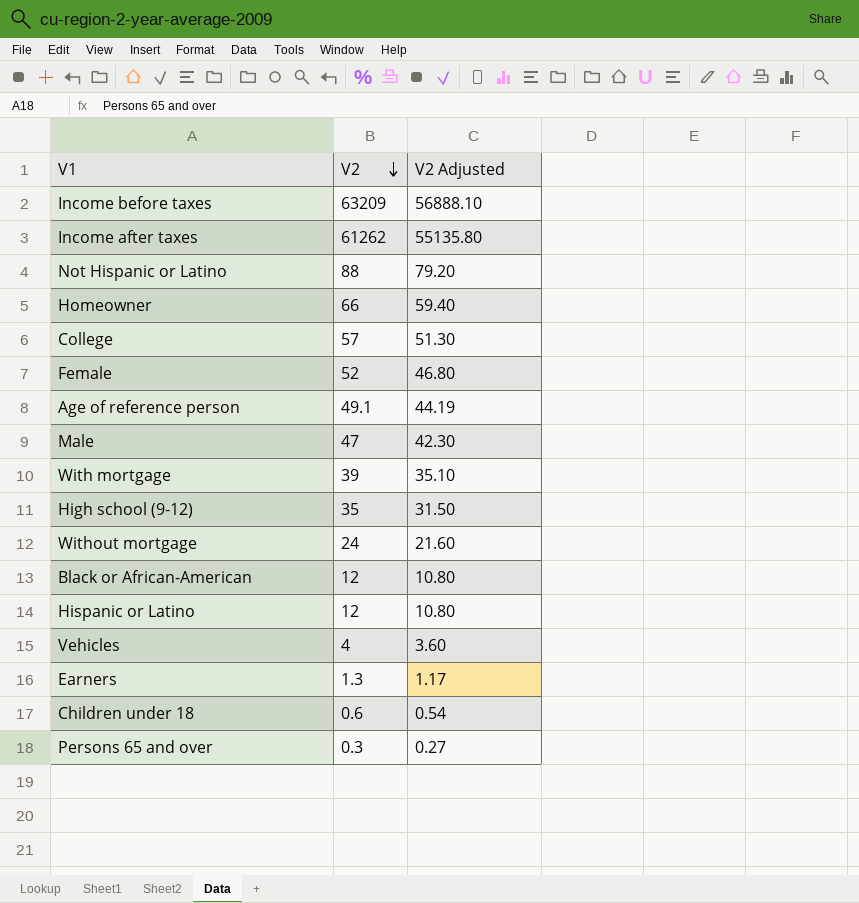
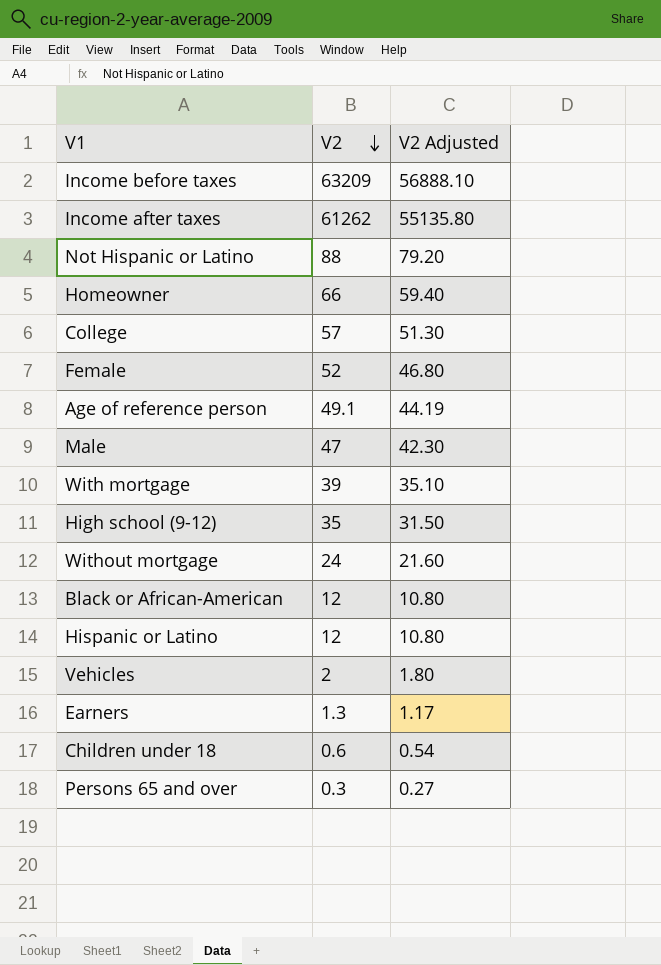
Vehicles | V2: 4 -> 2
Vehicles | V2 Adjusted: 3.60 -> 1.80

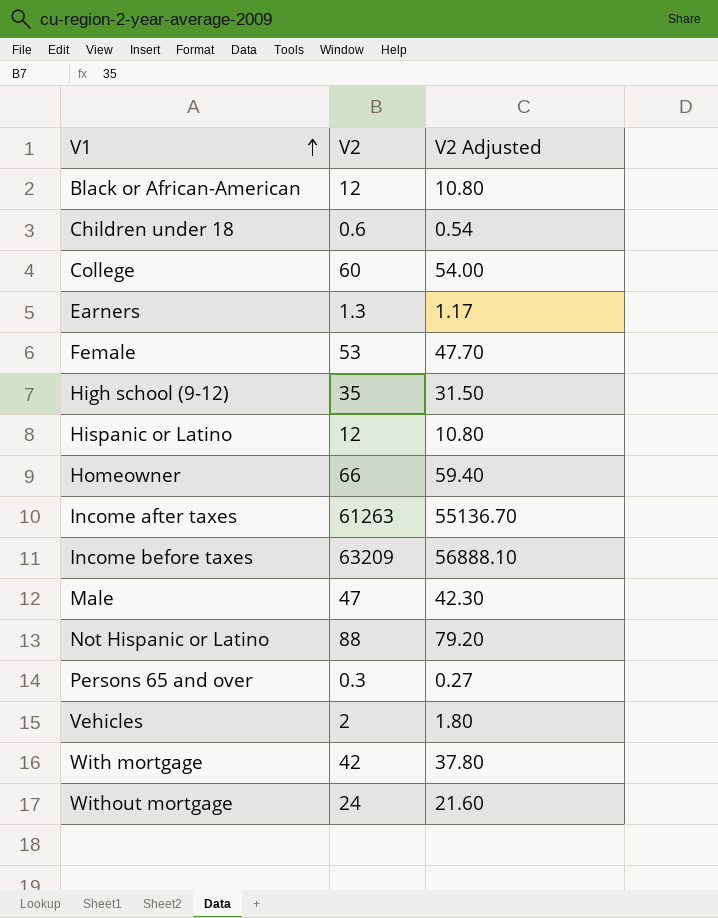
row order: V2 descending -> V1 ascending
row Age of reference person: 49.1 | 44.19 -> none
College | V2: 57 -> 60
College | V2 Adjusted: 51.30 -> 54.00
Female | V2: 52 -> 53
Female | V2 Adjusted: 46.80 -> 47.70
Income after taxes | V2: 61262 -> 61263
Income after taxes | V2 Adjusted: 55135.80 -> 55136.70
With mortgage | V2: 39 -> 42
With mortgage | V2 Adjusted: 35.10 -> 37.80

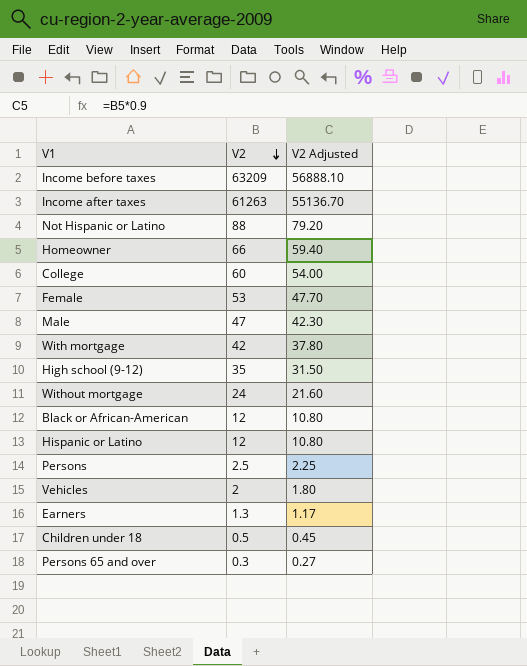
row order: V1 ascending -> V2 descending
row Persons: none -> 2.5 | 2.25
Children under 18 | V2: 0.6 -> 0.5
Children under 18 | V2 Adjusted: 0.54 -> 0.45

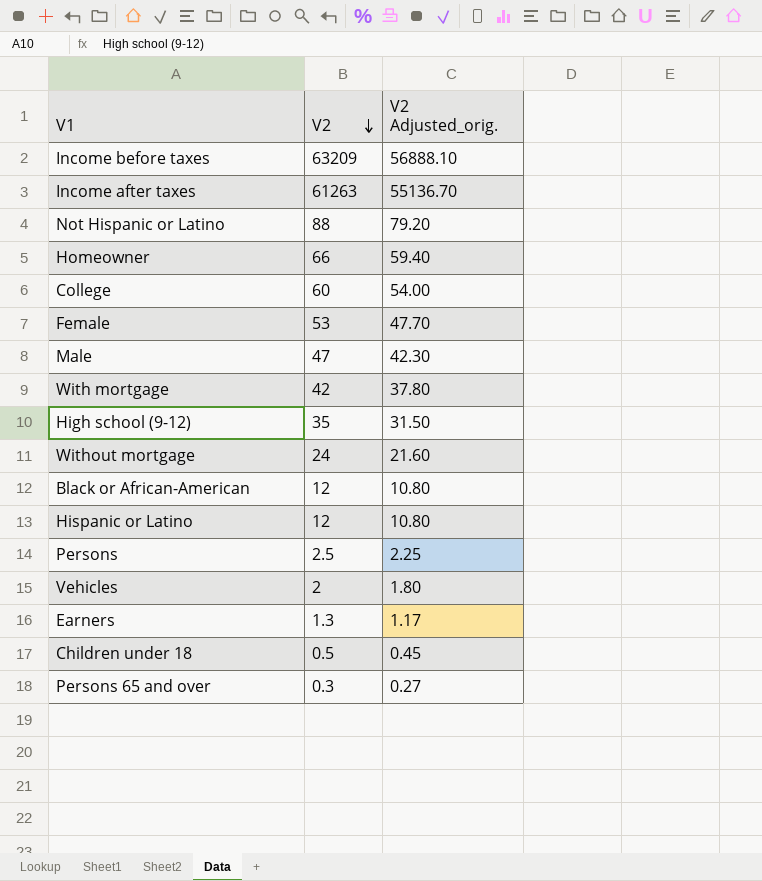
column name: V2 Adjusted -> V2 Adjusted_orig.

